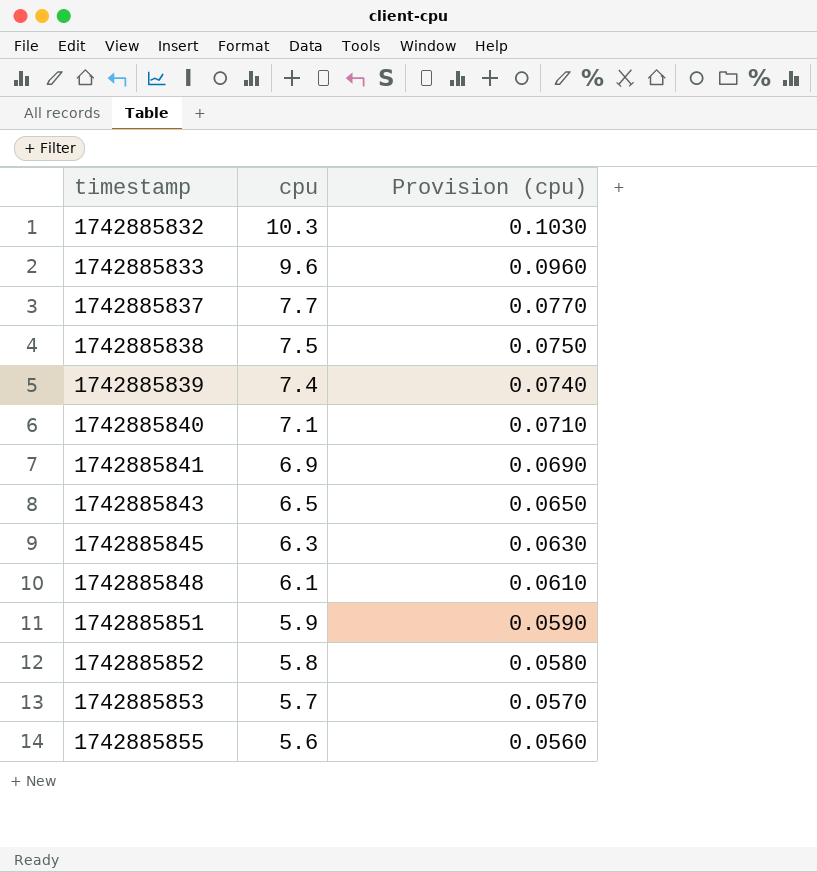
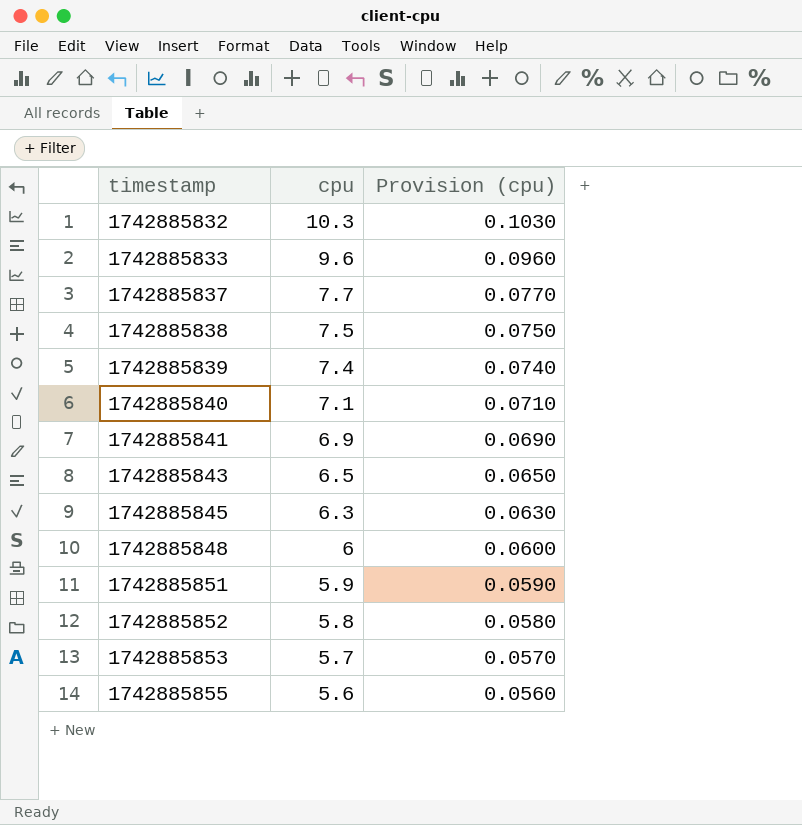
1742885848 | cpu: 6.1 -> 6
1742885848 | Provision (cpu): 0.0610 -> 0.0600

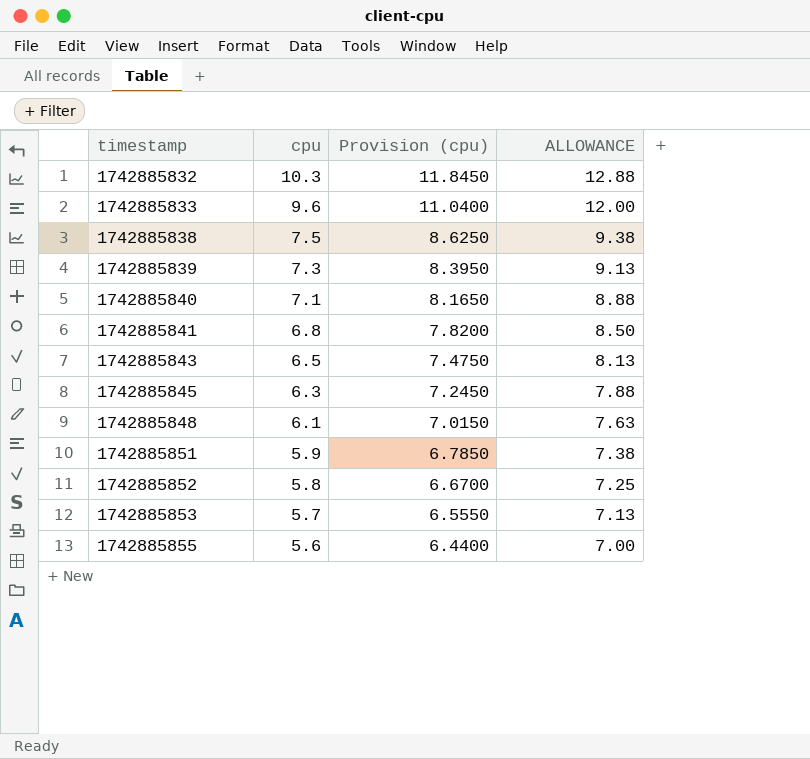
column Provision (cpu) | formula: [cpu] * 0.01 -> [cpu] * 1.15
column ALLOWANCE | formula: none -> [cpu] * 1.25
row 1742885837: 7.7 | 0.0770 -> none
1742885839 | cpu: 7.4 -> 7.3
1742885841 | cpu: 6.9 -> 6.8
1742885848 | cpu: 6 -> 6.1

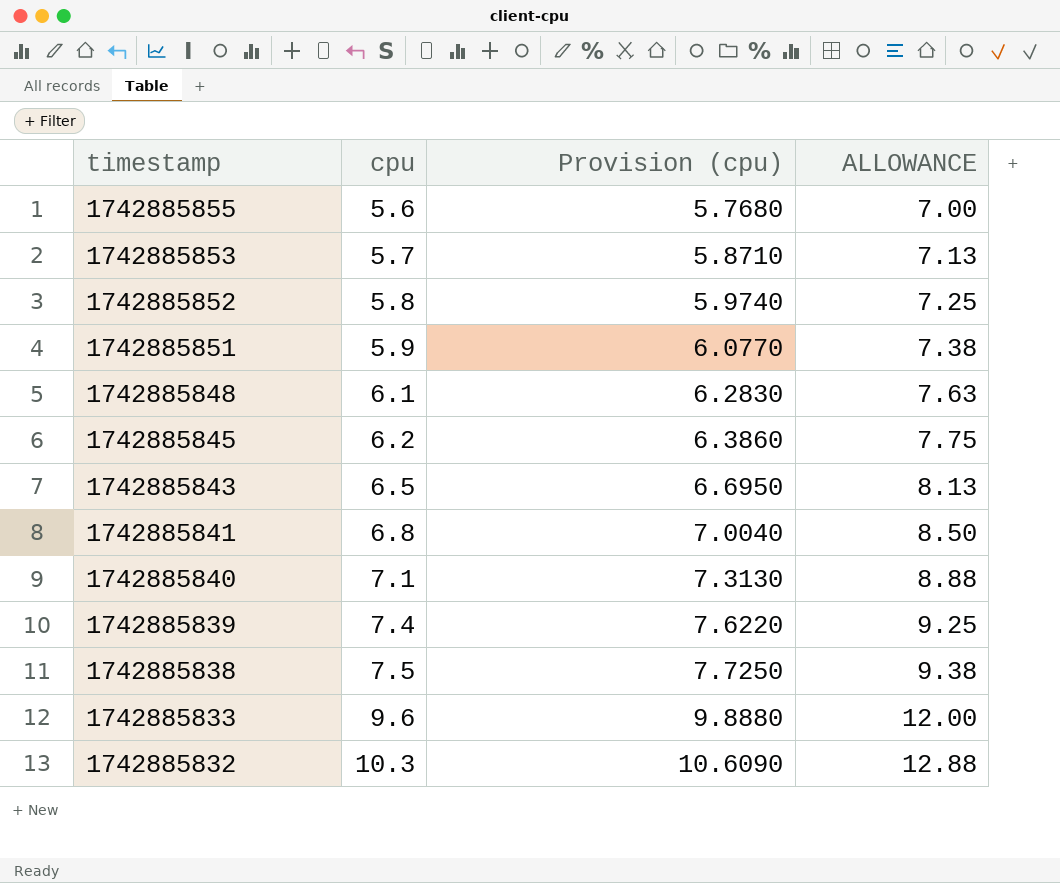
row order: timestamp ascending -> timestamp descending
column Provision (cpu) | formula: [cpu] * 1.15 -> [cpu] * 1.03
1742885845 | cpu: 6.3 -> 6.2
1742885845 | ALLOWANCE: 7.88 -> 7.75
1742885839 | cpu: 7.3 -> 7.4
1742885839 | ALLOWANCE: 9.13 -> 9.25

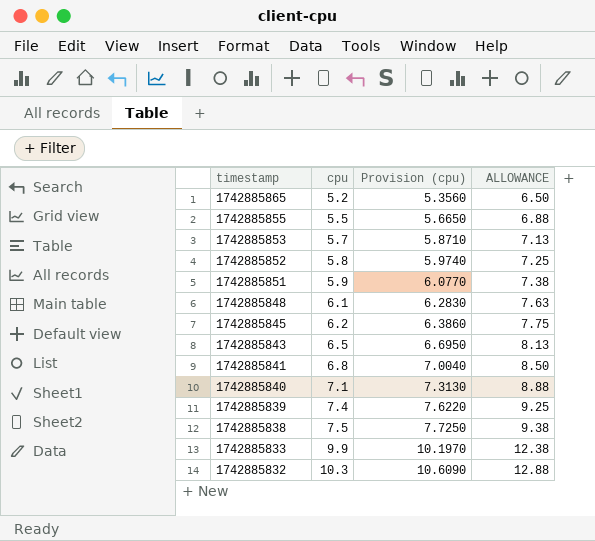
row 1742885865: none -> 5.2 | 5.3560 | 6.50
1742885855 | cpu: 5.6 -> 5.5
1742885855 | Provision (cpu): 5.7680 -> 5.6650
1742885855 | ALLOWANCE: 7.00 -> 6.88
1742885833 | cpu: 9.6 -> 9.9
1742885833 | Provision (cpu): 9.8880 -> 10.1970
1742885833 | ALLOWANCE: 12.00 -> 12.38

